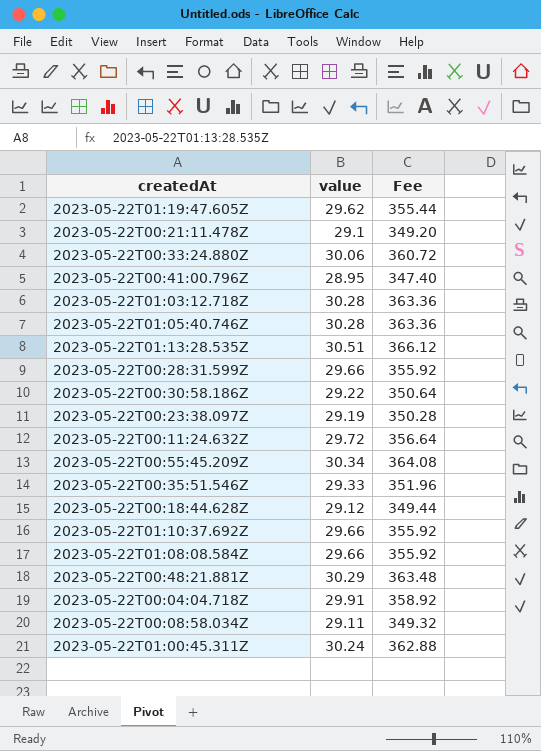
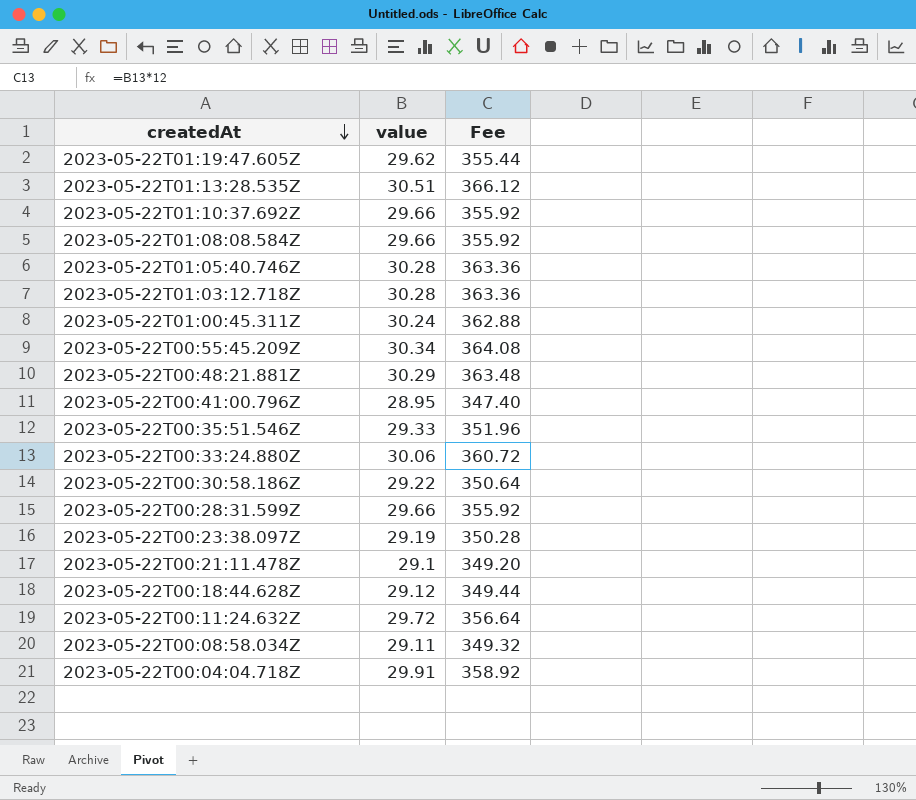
row order: none -> createdAt descending

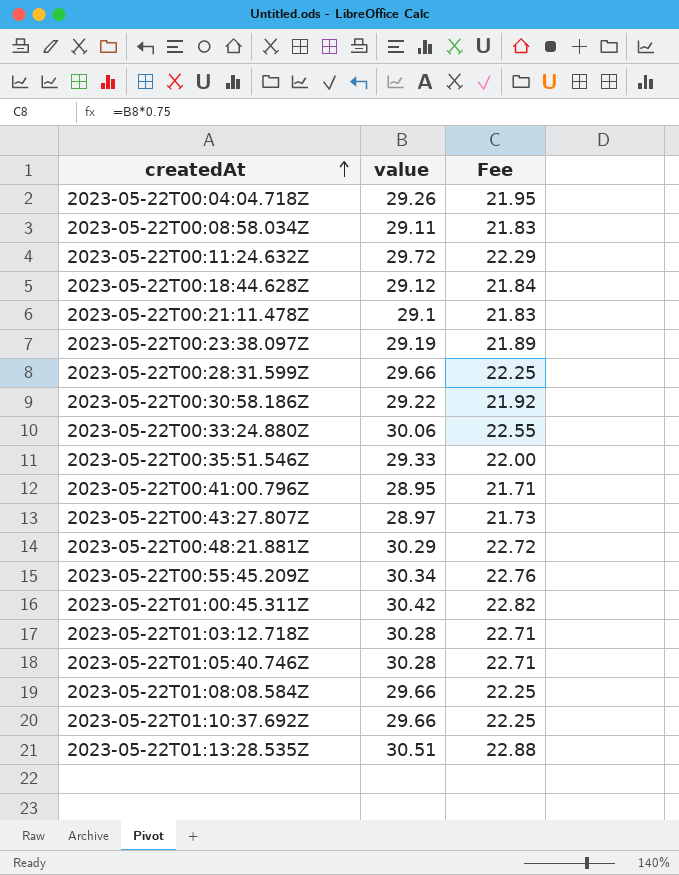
row order: createdAt descending -> createdAt ascending
column Fee | formula: [value] * 12 -> [value] * 0.75
row 2023-05-22T01:19:47.605Z: 29.62 | 355.44 -> none
2023-05-22T00:04:04.718Z | value: 29.91 -> 29.26
row 2023-05-22T00:43:27.807Z: none -> 28.97 | 21.73
2023-05-22T01:00:45.311Z | value: 30.24 -> 30.42

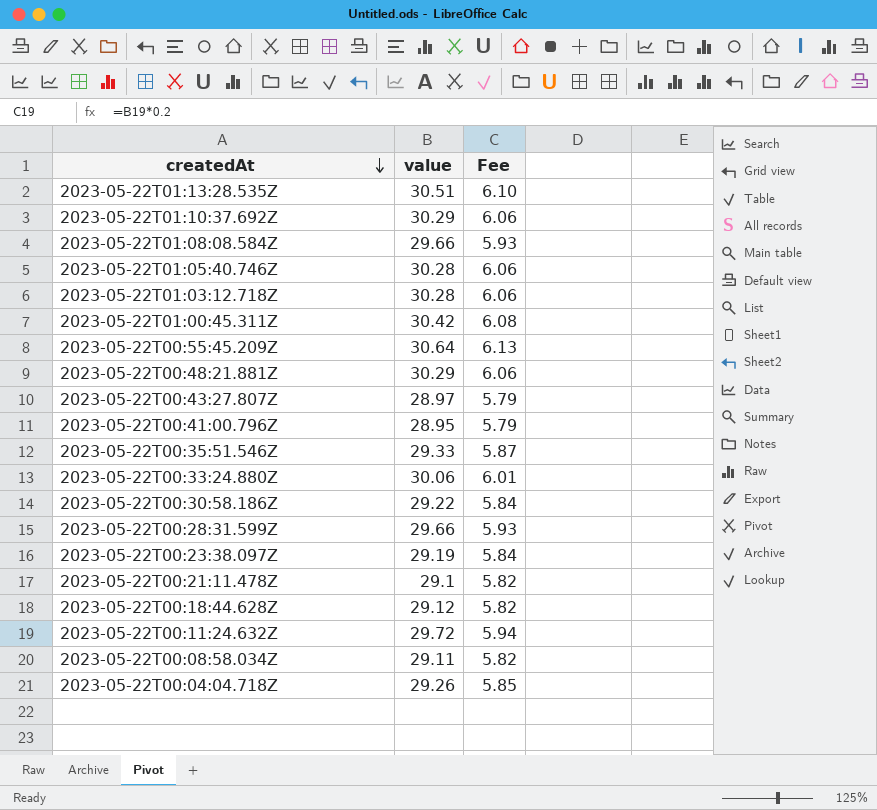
row order: createdAt ascending -> createdAt descending
column Fee | formula: [value] * 0.75 -> [value] * 0.2
2023-05-22T01:10:37.692Z | value: 29.66 -> 30.29
2023-05-22T00:55:45.209Z | value: 30.34 -> 30.64

